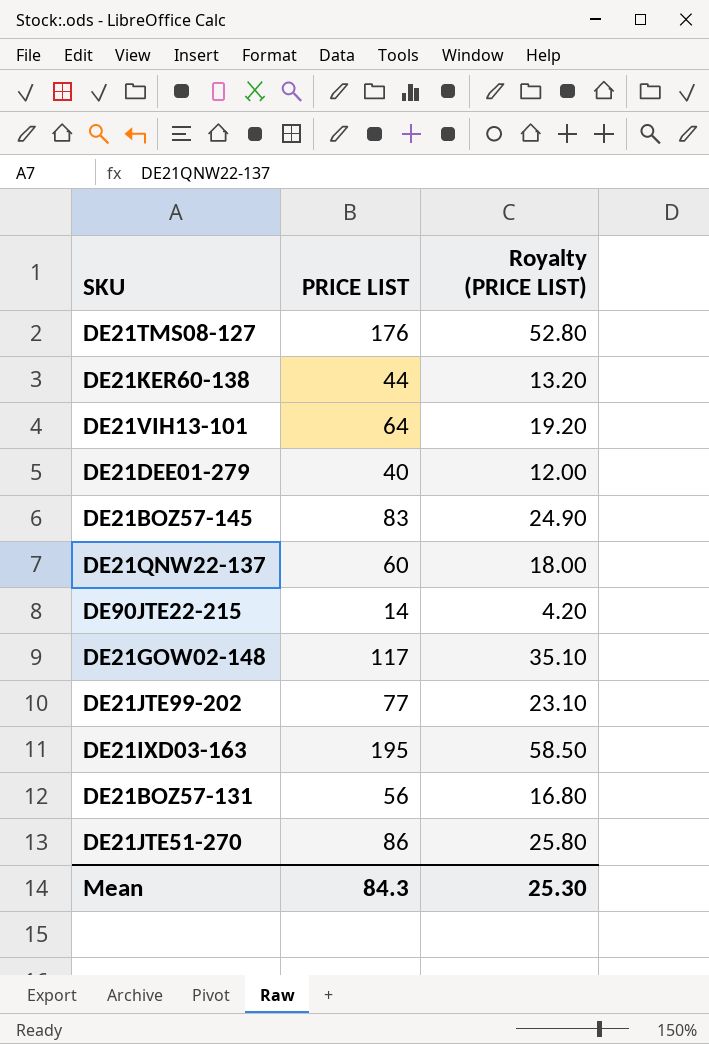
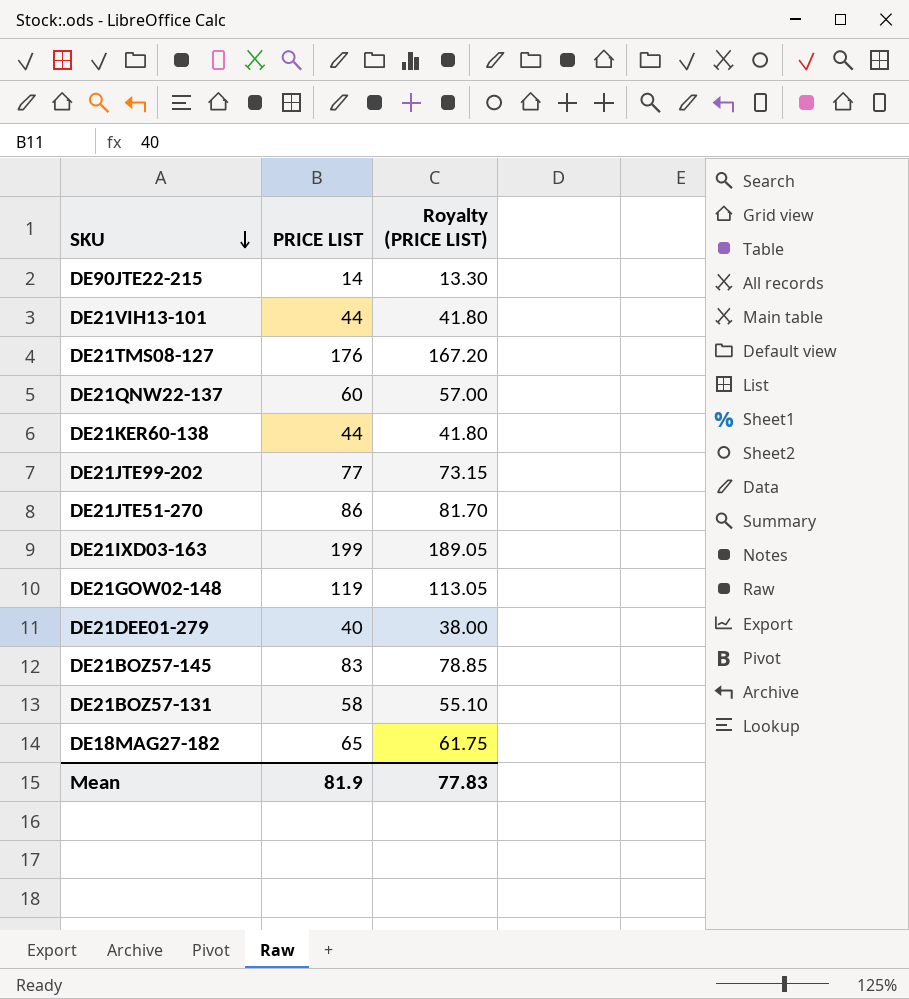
row order: none -> SKU descending
column Royalty (PRICE LIST) | formula: [PRICE LIST] * 0.3 -> [PRICE LIST] * 0.95
DE21VIH13-101 | PRICE LIST: 64 -> 44
DE21IXD03-163 | PRICE LIST: 195 -> 199
DE21GOW02-148 | PRICE LIST: 117 -> 119
DE21BOZ57-131 | PRICE LIST: 56 -> 58
row DE18MAG27-182: none -> 65 | 61.75
Mean | PRICE LIST: 84.3 -> 81.9
Mean | Royalty (PRICE LIST): 25.30 -> 77.83

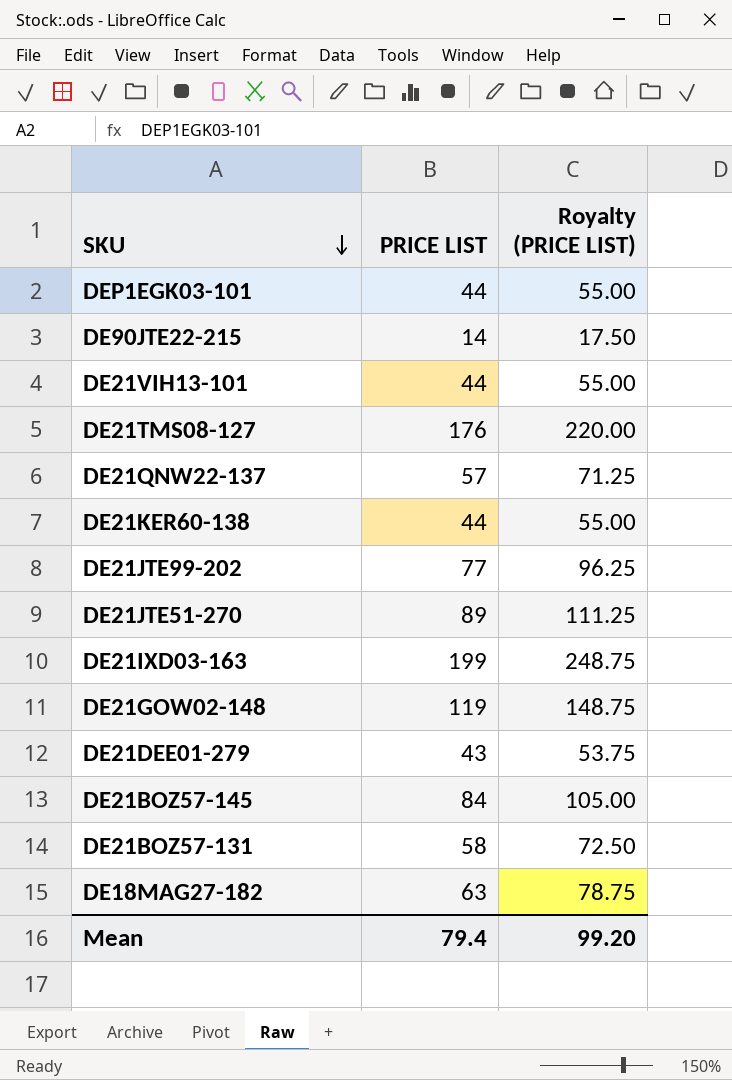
column Royalty (PRICE LIST) | formula: [PRICE LIST] * 0.95 -> [PRICE LIST] * 1.25
row DEP1EGK03-101: none -> 44 | 55.00
DE21QNW22-137 | PRICE LIST: 60 -> 57
DE21JTE51-270 | PRICE LIST: 86 -> 89
DE21DEE01-279 | PRICE LIST: 40 -> 43
DE21BOZ57-145 | PRICE LIST: 83 -> 84
DE18MAG27-182 | PRICE LIST: 65 -> 63
Mean | PRICE LIST: 81.9 -> 79.4
Mean | Royalty (PRICE LIST): 77.83 -> 99.20

